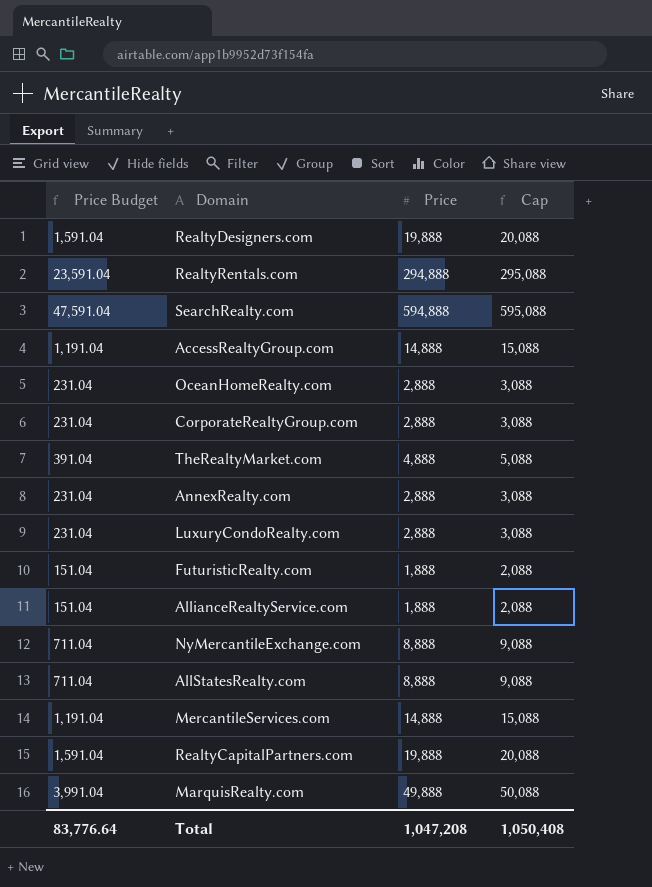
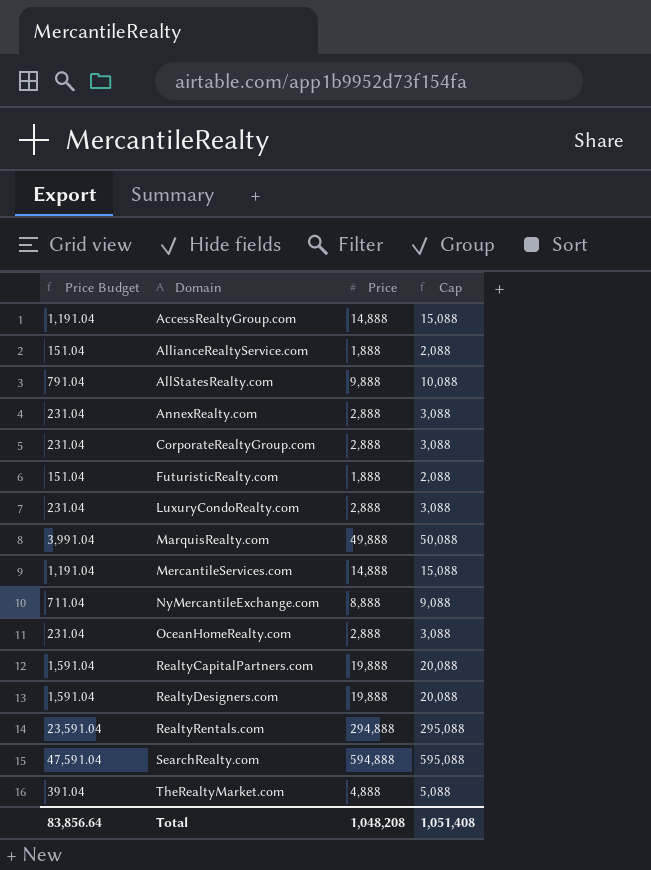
row order: none -> Domain ascending
AllStatesRealty.com | Price Budget: 711.04 -> 791.04
AllStatesRealty.com | Price: 8,888 -> 9,888
AllStatesRealty.com | Cap: 9,088 -> 10,088
Total | Price Budget: 83,776.64 -> 83,856.64
Total | Price: 1,047,208 -> 1,048,208
Total | Cap: 1,050,408 -> 1,051,408

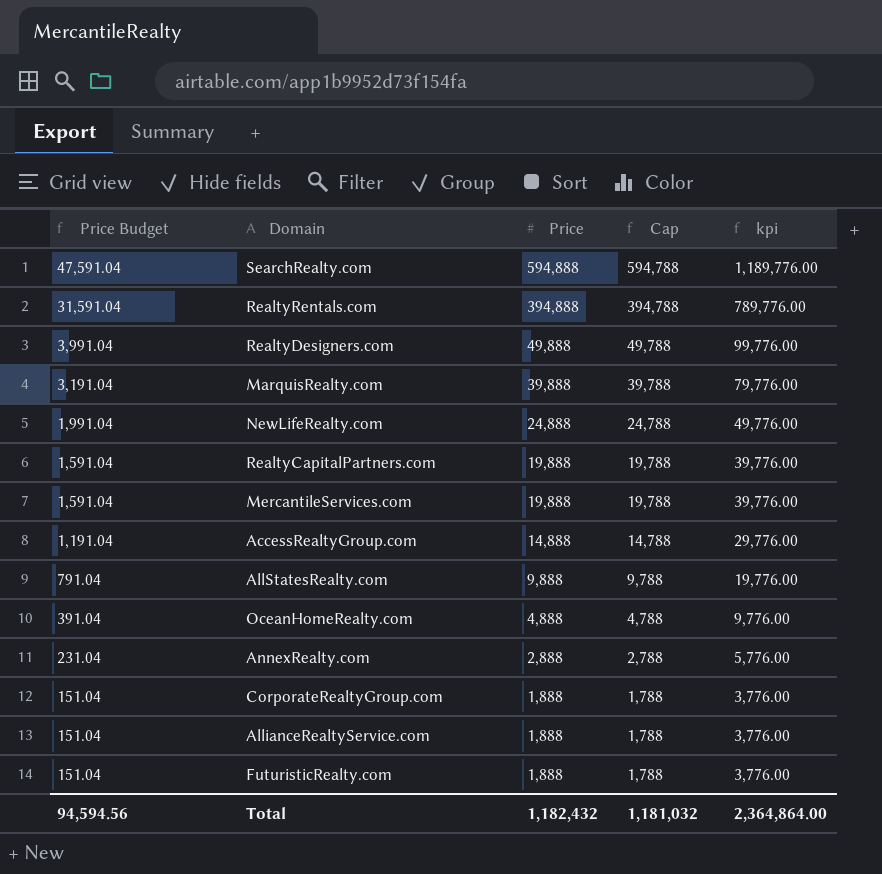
row order: Domain ascending -> Price Budget descending
column Cap | formula: [Price] + 200 -> [Price] - 100
column kpi | formula: none -> [Price] * 2
row LuxuryCondoRealty.com: 231.04 | 2,888 | 3,088 -> none
row NyMercantileExchange.com: 711.04 | 8,888 | 9,088 -> none
row TheRealtyMarket.com: 391.04 | 4,888 | 5,088 -> none
RealtyRentals.com | Price Budget: 23,591.04 -> 31,591.04
RealtyRentals.com | Price: 294,888 -> 394,888
RealtyDesigners.com | Price Budget: 1,591.04 -> 3,991.04
RealtyDesigners.com | Price: 19,888 -> 49,888
MarquisRealty.com | Price Budget: 3,991.04 -> 3,191.04
MarquisRealty.com | Price: 49,888 -> 39,888
row NewLifeRealty.com: none -> 1,991.04 | 24,888 | 24,788 | 49,776.00
MercantileServices.com | Price Budget: 1,191.04 -> 1,591.04
MercantileServices.com | Price: 14,888 -> 19,888
OceanHomeRealty.com | Price Budget: 231.04 -> 391.04
OceanHomeRealty.com | Price: 2,888 -> 4,888
CorporateRealtyGroup.com | Price Budget: 231.04 -> 151.04
CorporateRealtyGroup.com | Price: 2,888 -> 1,888
Total | Price Budget: 83,856.64 -> 94,594.56
Total | Price: 1,048,208 -> 1,182,432
Total | Cap: 1,051,408 -> 1,181,032

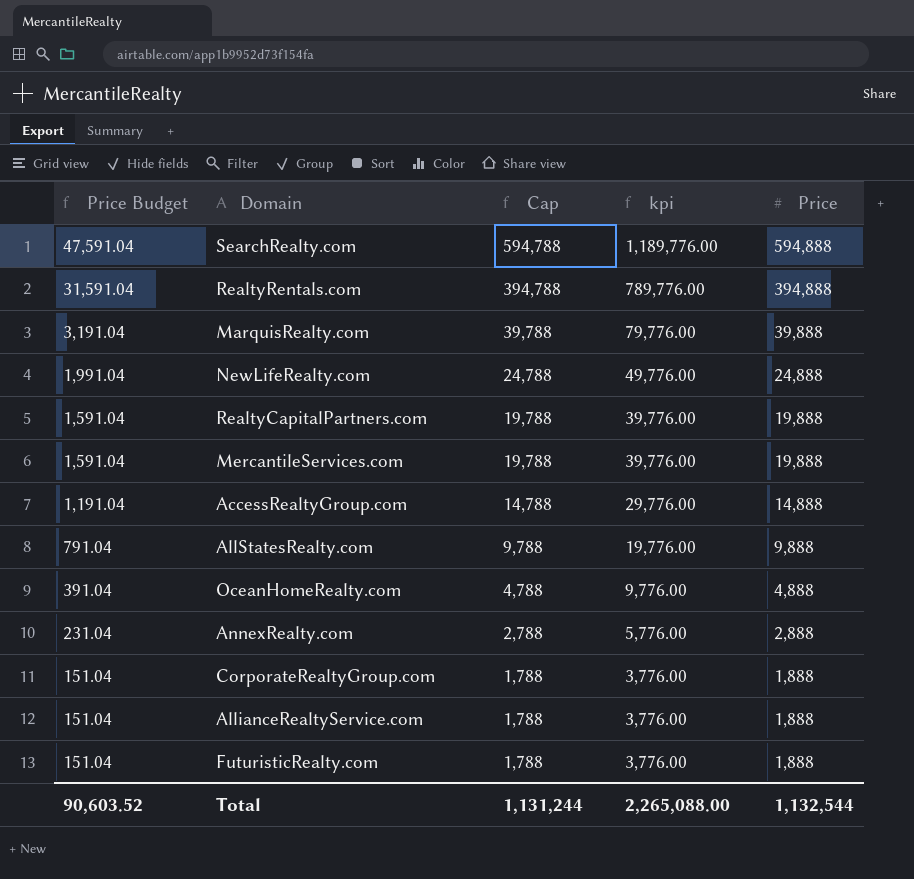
column Price | position: 3 -> 5
row RealtyDesigners.com: 3,991.04 | 49,888 | 49,788 | 99,776.00 -> none
Total | Price Budget: 94,594.56 -> 90,603.52
Total | Cap: 1,181,032 -> 1,131,244
Total | kpi: 2,364,864.00 -> 2,265,088.00
Total | Price: 1,182,432 -> 1,132,544

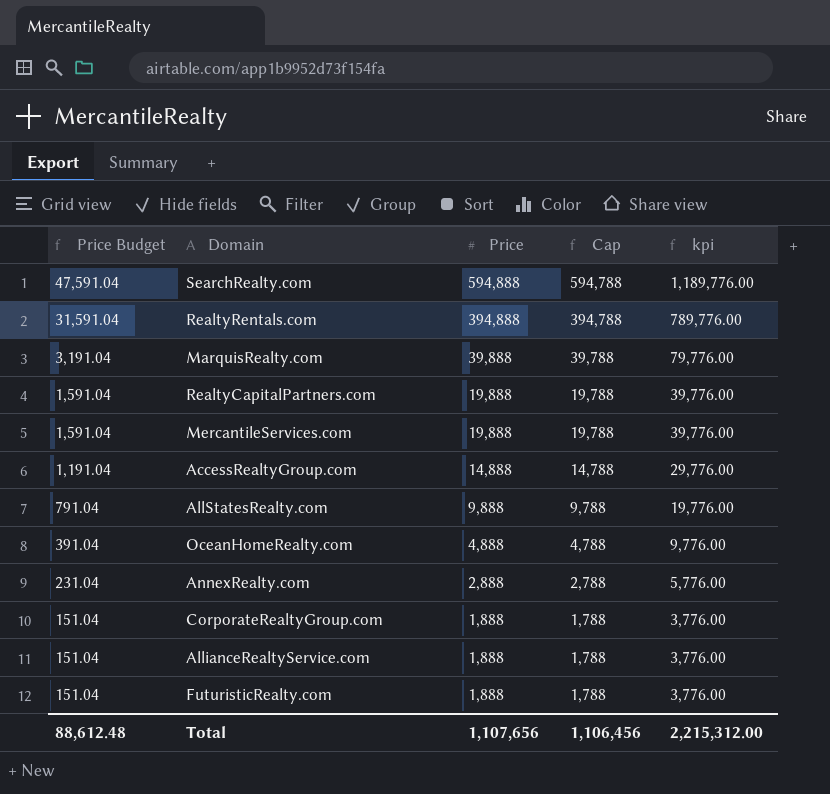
column Price | position: 5 -> 3
row NewLifeRealty.com: 1,991.04 | 24,788 | 49,776.00 | 24,888 -> none
Total | Price Budget: 90,603.52 -> 88,612.48
Total | Price: 1,132,544 -> 1,107,656
Total | Cap: 1,131,244 -> 1,106,456
Total | kpi: 2,265,088.00 -> 2,215,312.00

